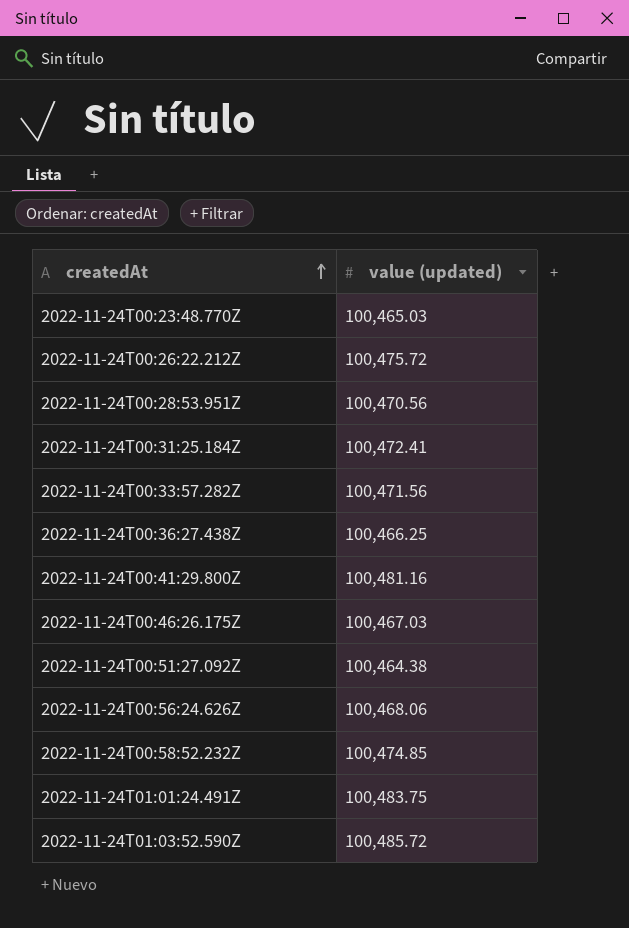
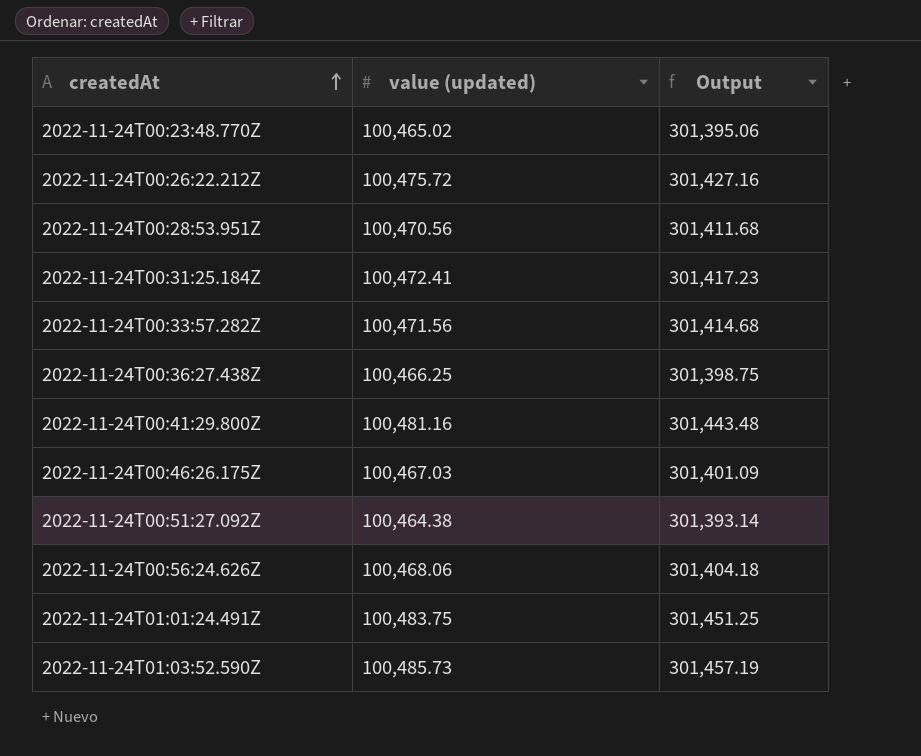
column Output | formula: none -> [value (updated)] * 3
row 2022-11-24T00:58:52.232Z: 100,474.85 -> none
2022-11-24T00:23:48.770Z | value (updated): 100,465.03 -> 100,465.02
2022-11-24T01:03:52.590Z | value (updated): 100,485.72 -> 100,485.73

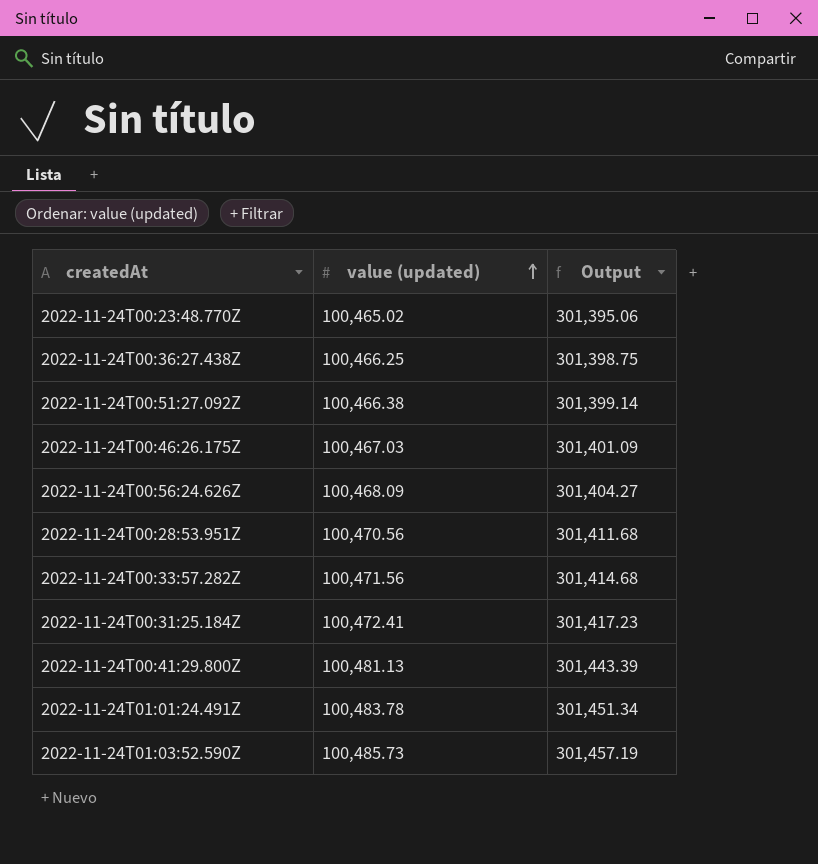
row order: createdAt ascending -> value (updated) ascending
row 2022-11-24T00:26:22.212Z: 100,475.72 | 301,427.16 -> none
2022-11-24T00:51:27.092Z | value (updated): 100,464.38 -> 100,466.38
2022-11-24T00:51:27.092Z | Output: 301,393.14 -> 301,399.14
2022-11-24T00:56:24.626Z | value (updated): 100,468.06 -> 100,468.09
2022-11-24T00:56:24.626Z | Output: 301,404.18 -> 301,404.27
2022-11-24T00:41:29.800Z | value (updated): 100,481.16 -> 100,481.13
2022-11-24T00:41:29.800Z | Output: 301,443.48 -> 301,443.39
2022-11-24T01:01:24.491Z | value (updated): 100,483.75 -> 100,483.78
2022-11-24T01:01:24.491Z | Output: 301,451.25 -> 301,451.34

